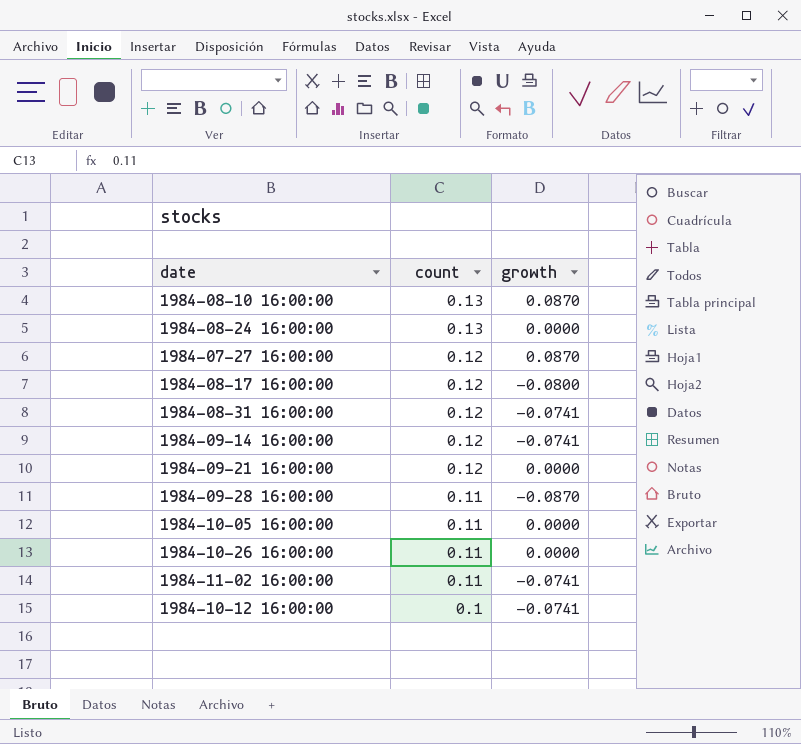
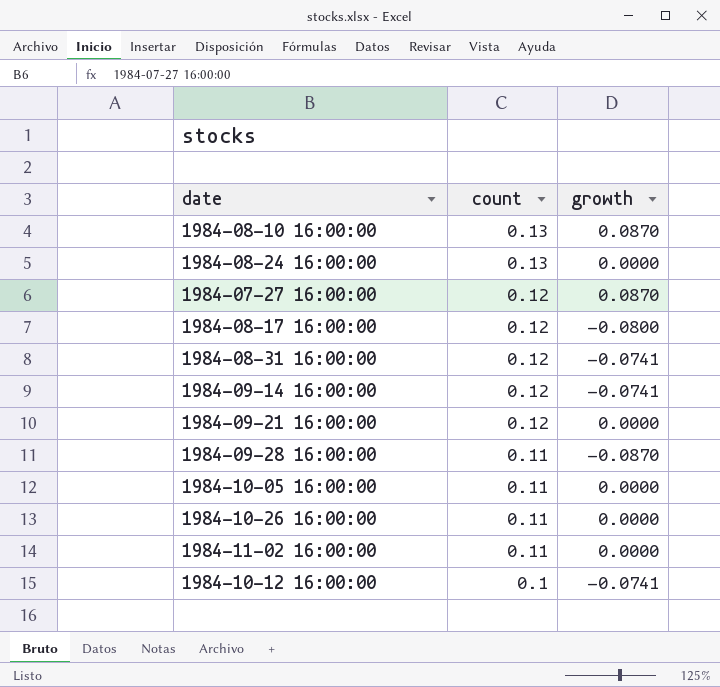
1984-11-02 16:00:00 | growth: -0.0741 -> 0.0000

